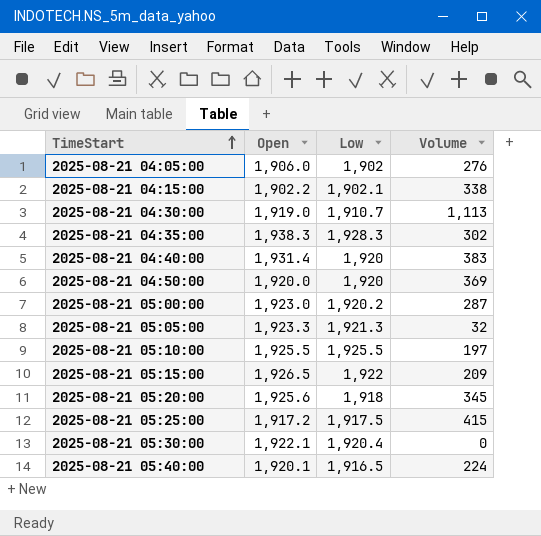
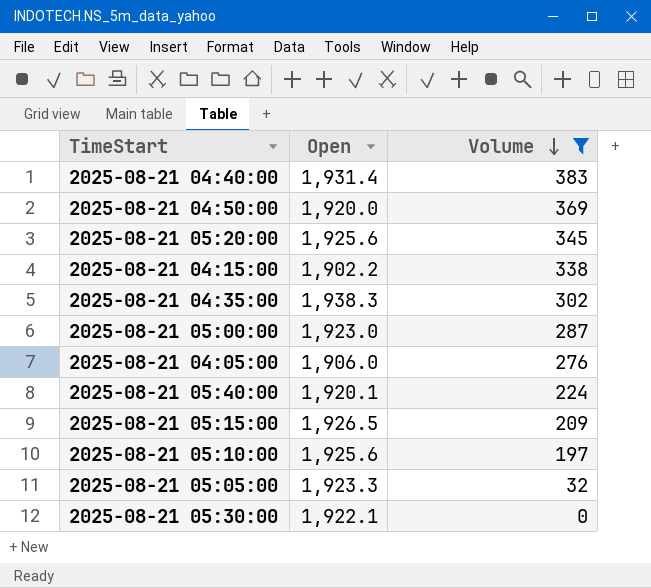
filter: none -> Volume <= 383
row order: TimeStart ascending -> Volume descending
column Low | position: 3 -> none
2025-08-21 05:10:00 | Open: 1,925.5 -> 1,925.6

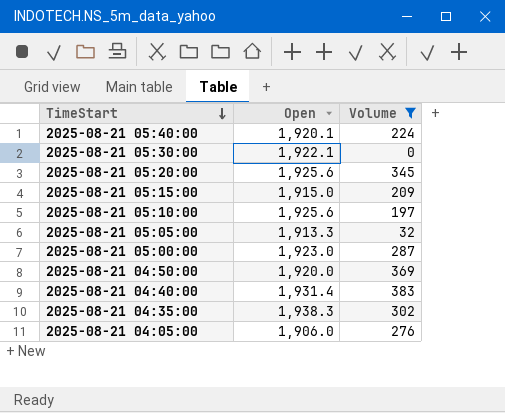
row order: Volume descending -> TimeStart descending
row 2025-08-21 04:15:00: 1,902.2 | 338 -> none
2025-08-21 05:15:00 | Open: 1,926.5 -> 1,915.0
2025-08-21 05:05:00 | Open: 1,923.3 -> 1,913.3

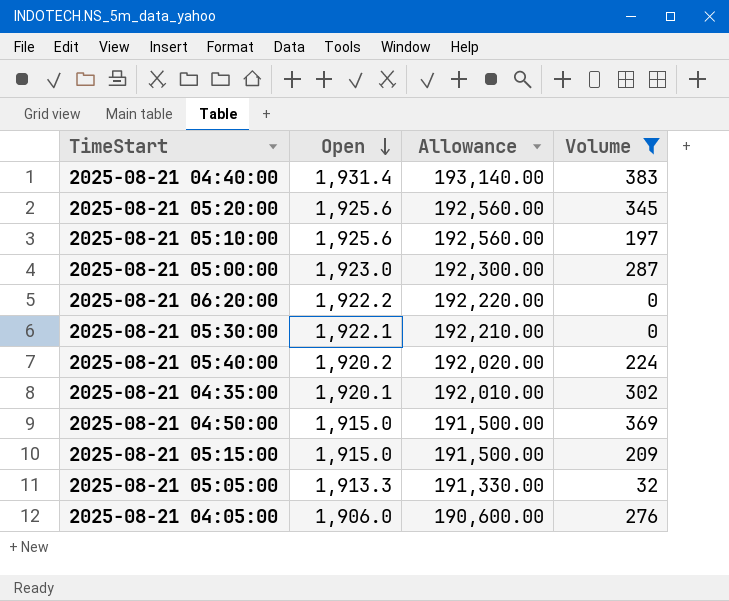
row order: TimeStart descending -> Open descending
column Allowance | formula: none -> [Open] * 100
row 2025-08-21 06:20:00: none -> 1,922.2 | 192,220.00 | 0
2025-08-21 05:40:00 | Open: 1,920.1 -> 1,920.2
2025-08-21 04:35:00 | Open: 1,938.3 -> 1,920.1
2025-08-21 04:50:00 | Open: 1,920.0 -> 1,915.0

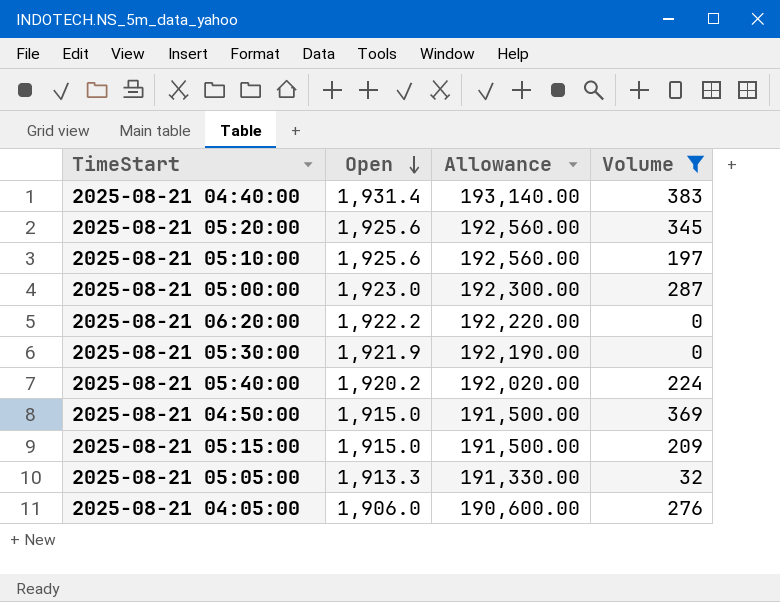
row 2025-08-21 04:35:00: 1,920.1 | 192,010.00 | 302 -> none
2025-08-21 05:30:00 | Open: 1,922.1 -> 1,921.9
2025-08-21 05:30:00 | Allowance: 192,210.00 -> 192,190.00

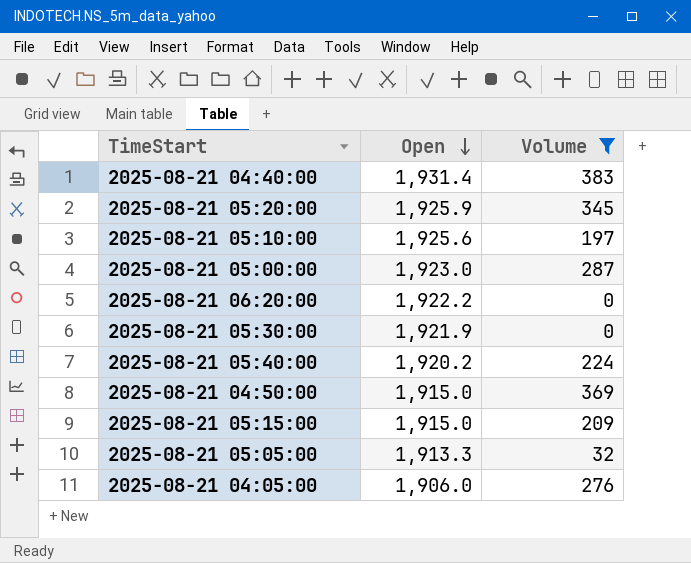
column Allowance | formula: [Open] * 100 -> none
2025-08-21 05:20:00 | Open: 1,925.6 -> 1,925.9

